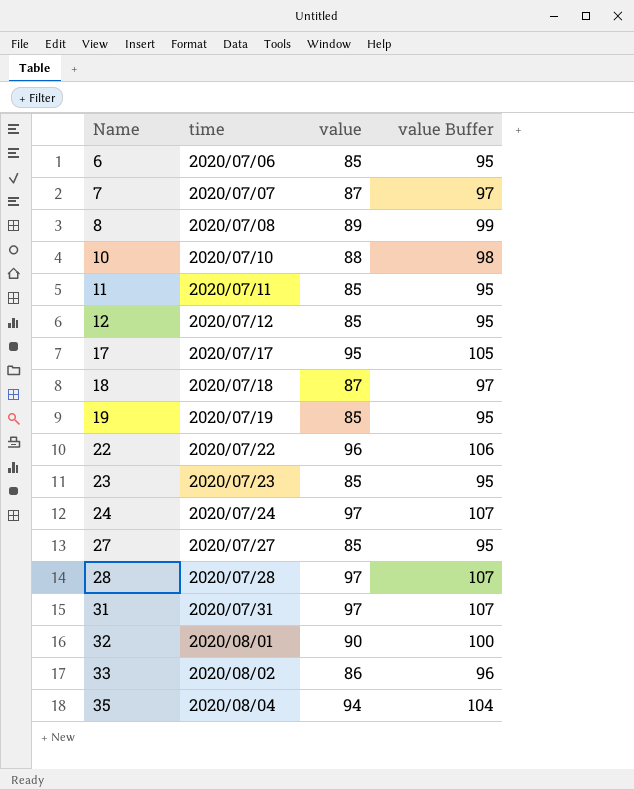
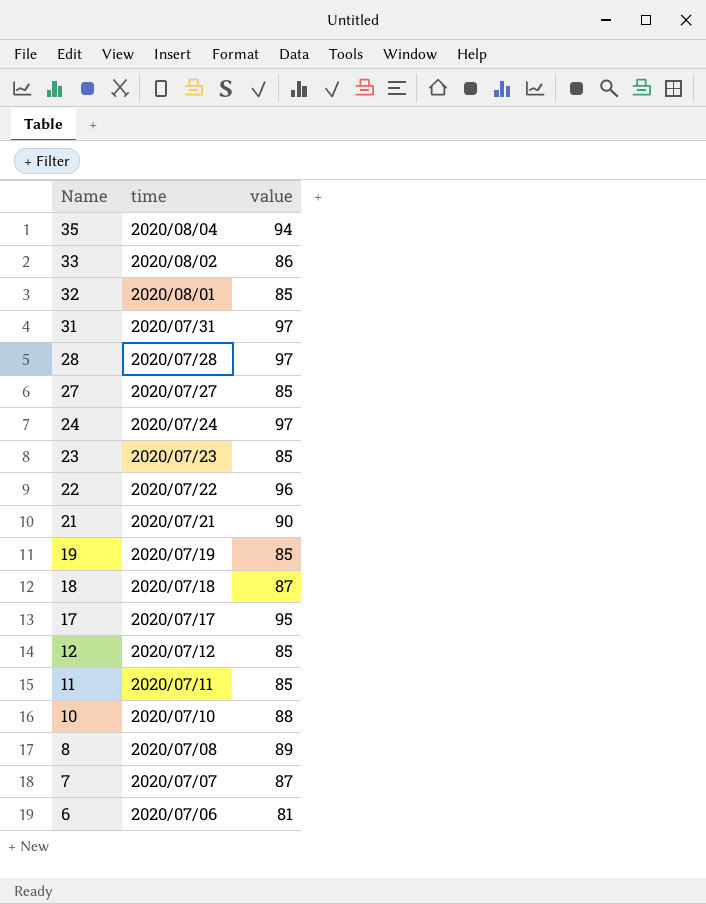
row order: Name ascending -> Name descending
column value Buffer | formula: [value] + 10 -> none
32 | value: 90 -> 85
row 21: none -> 2020/07/21 | 90
6 | value: 85 -> 81

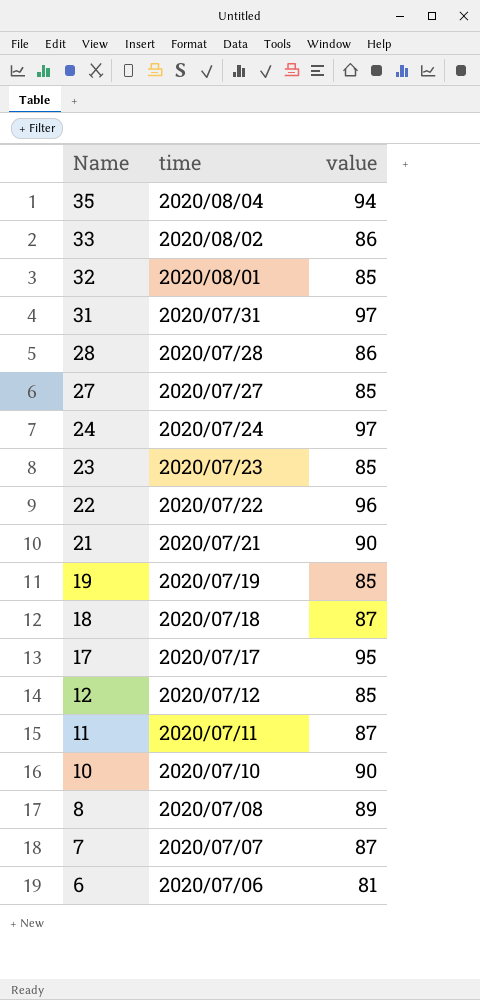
28 | value: 97 -> 86
11 | value: 85 -> 87
10 | value: 88 -> 90

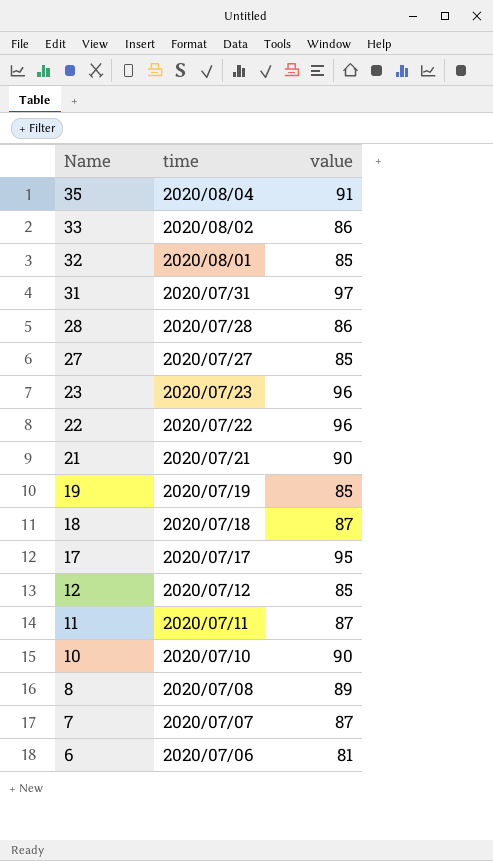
row 24: 2020/07/24 | 97 -> none
35 | value: 94 -> 91
23 | value: 85 -> 96

